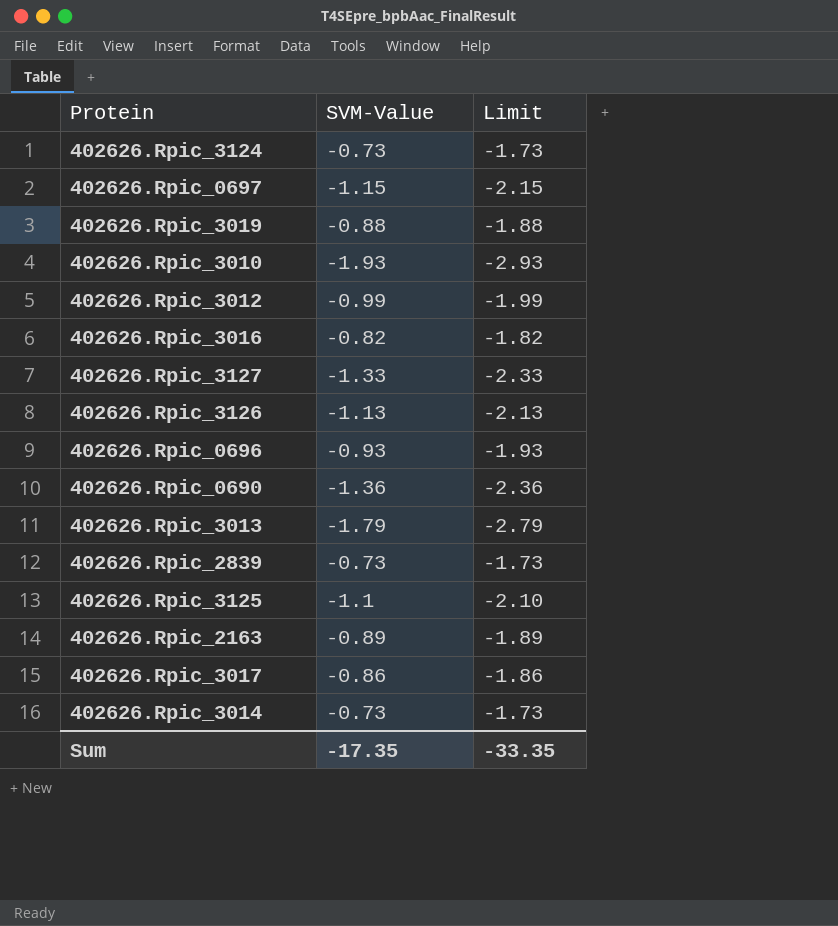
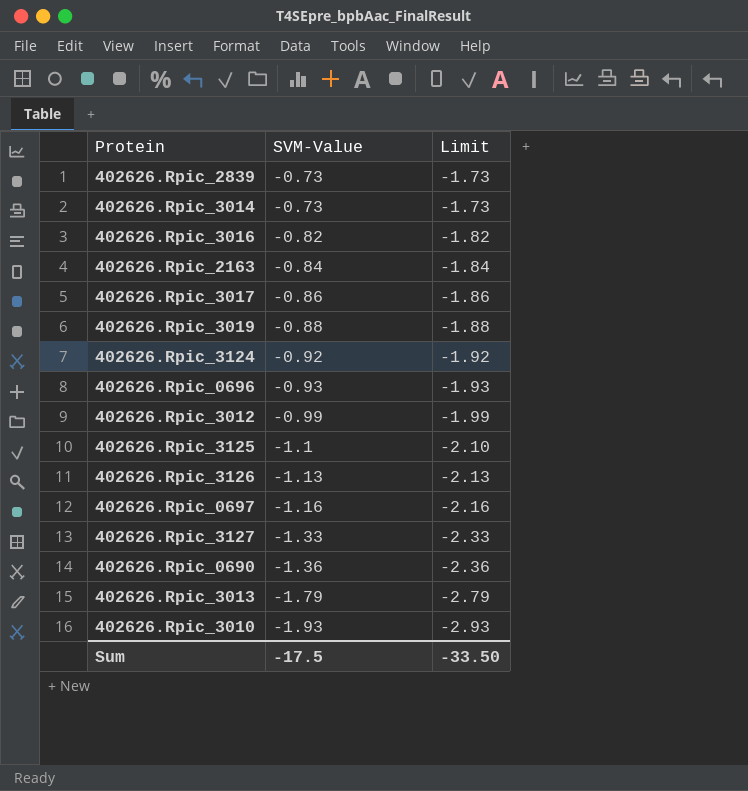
row order: none -> SVM-Value descending
402626.Rpic_2163 | SVM-Value: -0.89 -> -0.84
402626.Rpic_2163 | Limit: -1.89 -> -1.84
402626.Rpic_3124 | SVM-Value: -0.73 -> -0.92
402626.Rpic_3124 | Limit: -1.73 -> -1.92
402626.Rpic_0697 | SVM-Value: -1.15 -> -1.16
402626.Rpic_0697 | Limit: -2.15 -> -2.16
Sum | SVM-Value: -17.35 -> -17.5
Sum | Limit: -33.35 -> -33.50

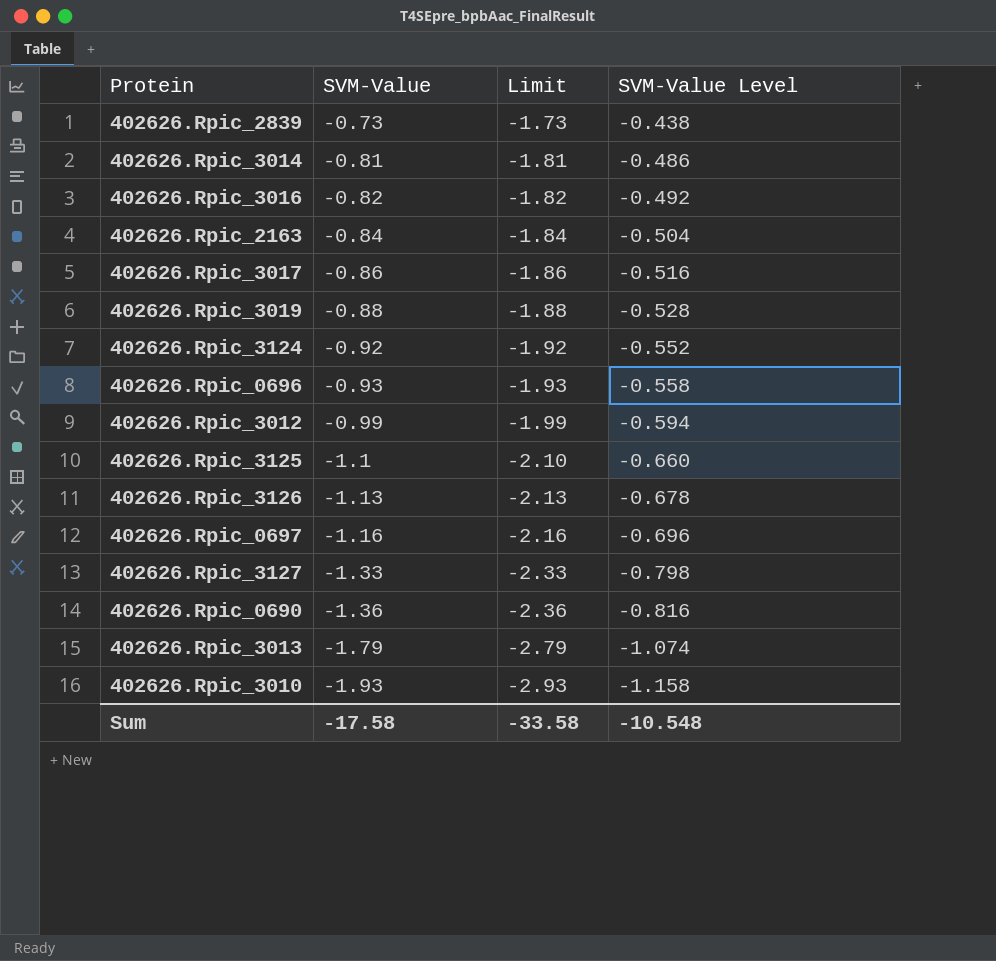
column SVM-Value Level | formula: none -> [SVM-Value] * 0.6
402626.Rpic_3014 | SVM-Value: -0.73 -> -0.81
402626.Rpic_3014 | Limit: -1.73 -> -1.81
Sum | SVM-Value: -17.5 -> -17.58
Sum | Limit: -33.50 -> -33.58

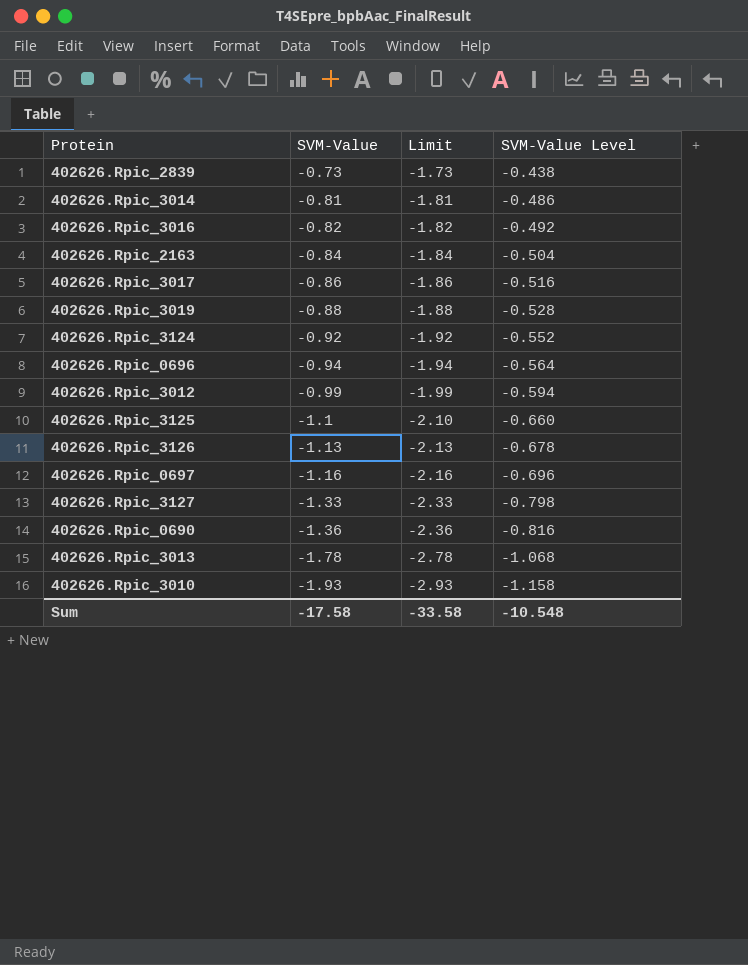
402626.Rpic_0696 | SVM-Value: -0.93 -> -0.94
402626.Rpic_0696 | Limit: -1.93 -> -1.94
402626.Rpic_0696 | SVM-Value Level: -0.558 -> -0.564
402626.Rpic_3013 | SVM-Value: -1.79 -> -1.78
402626.Rpic_3013 | Limit: -2.79 -> -2.78
402626.Rpic_3013 | SVM-Value Level: -1.074 -> -1.068

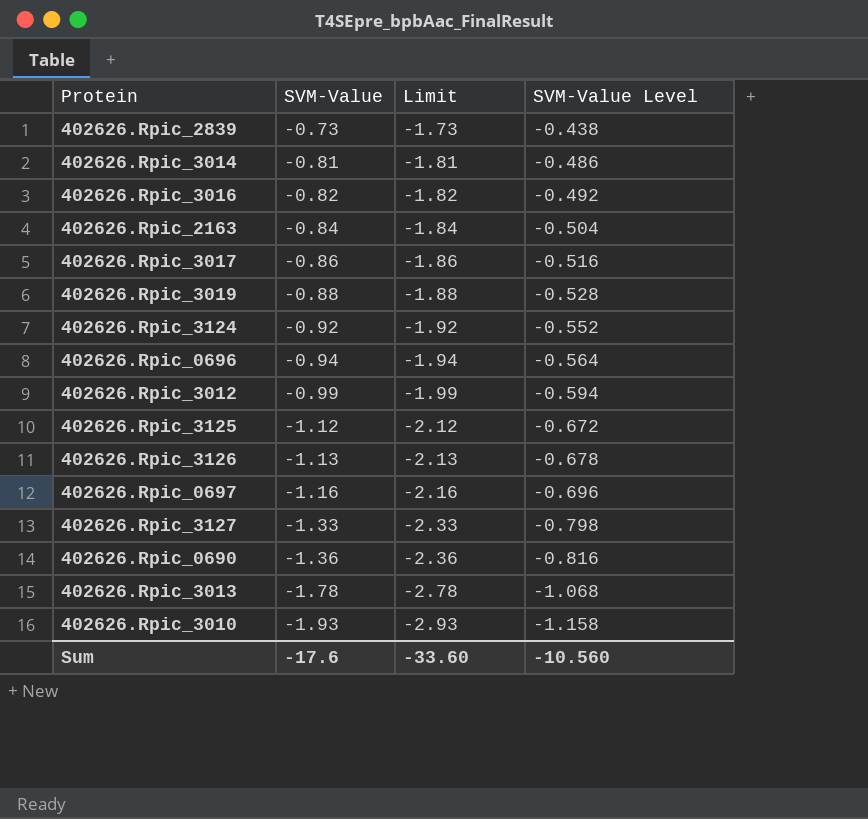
402626.Rpic_3125 | SVM-Value: -1.1 -> -1.12
402626.Rpic_3125 | Limit: -2.10 -> -2.12
402626.Rpic_3125 | SVM-Value Level: -0.660 -> -0.672
Sum | SVM-Value: -17.58 -> -17.6
Sum | Limit: -33.58 -> -33.60
Sum | SVM-Value Level: -10.548 -> -10.560

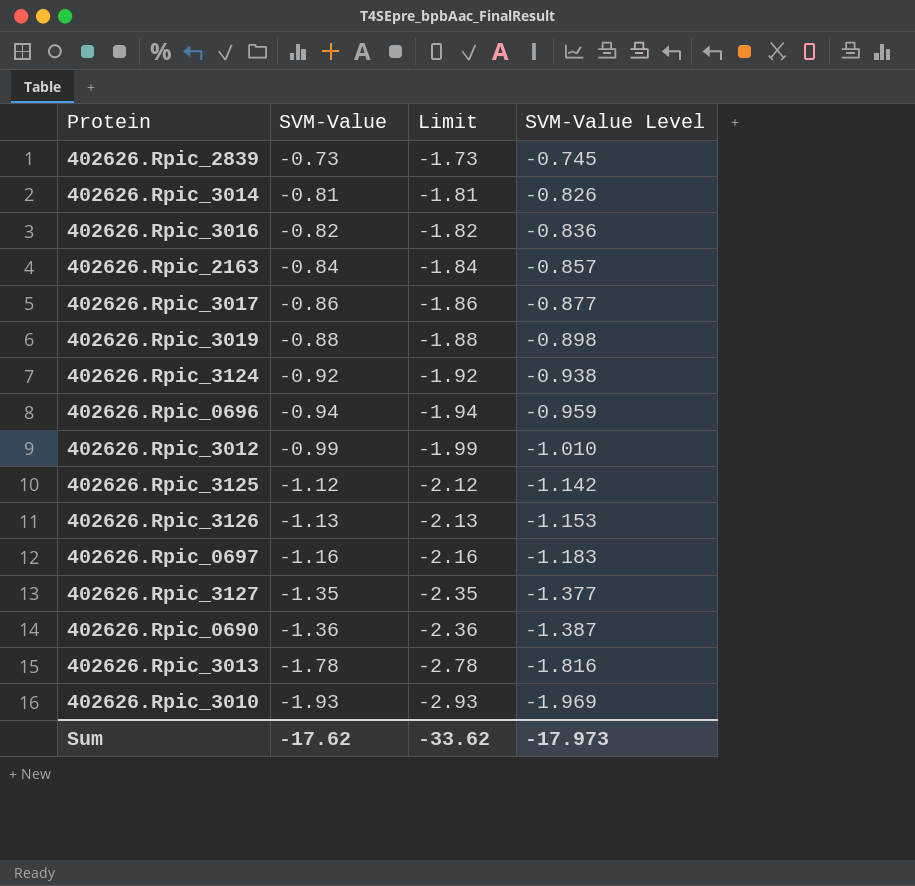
column SVM-Value Level | formula: [SVM-Value] * 0.6 -> [SVM-Value] * 1.02
402626.Rpic_3127 | SVM-Value: -1.33 -> -1.35
402626.Rpic_3127 | Limit: -2.33 -> -2.35
Sum | SVM-Value: -17.6 -> -17.62
Sum | Limit: -33.60 -> -33.62
Sum | SVM-Value Level: -10.560 -> -17.973

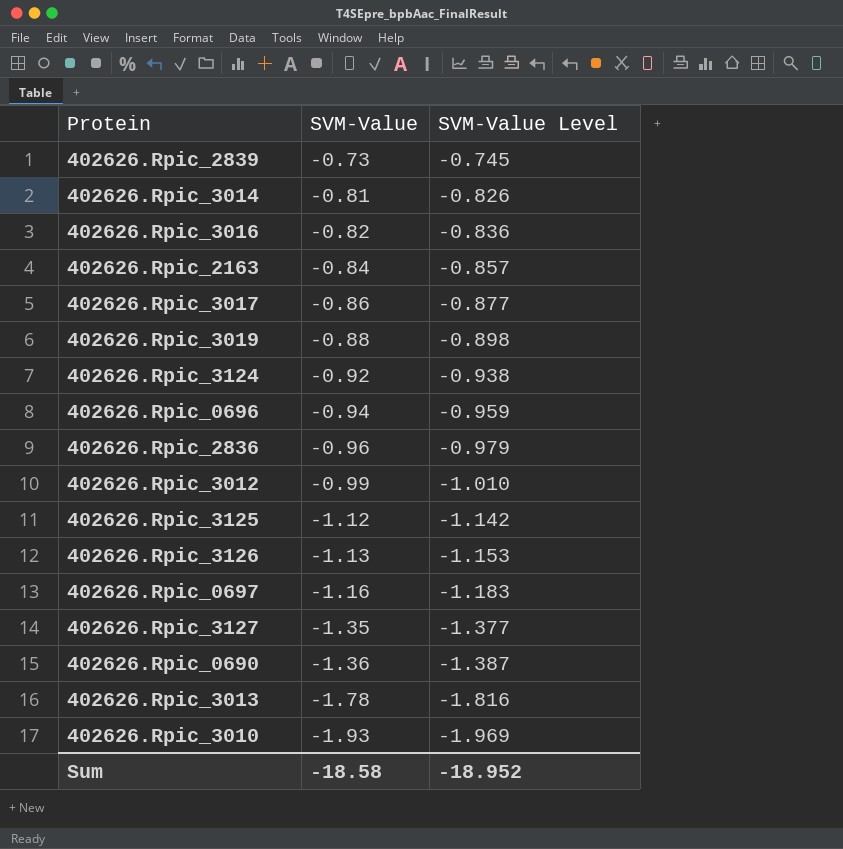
column Limit | formula: [SVM-Value] - 1 -> none
row 402626.Rpic_2836: none -> -0.96 | -0.979
Sum | SVM-Value: -17.62 -> -18.58
Sum | SVM-Value Level: -17.973 -> -18.952

